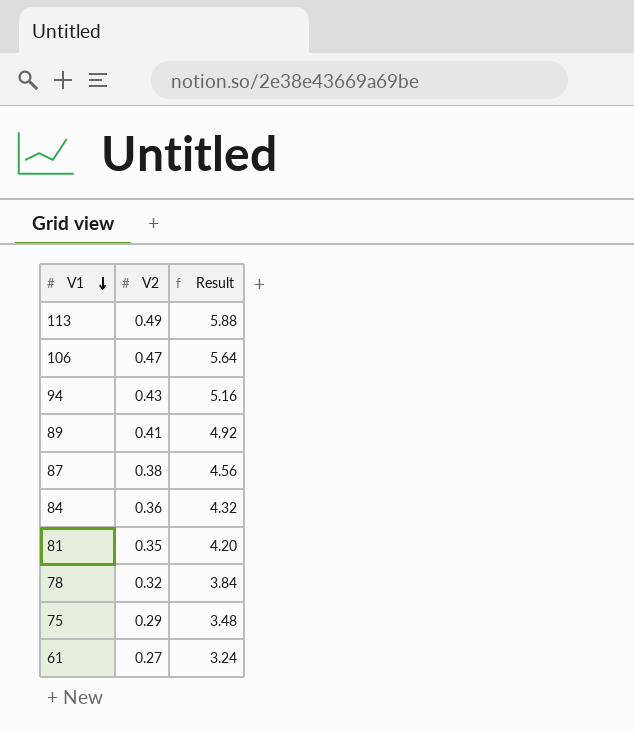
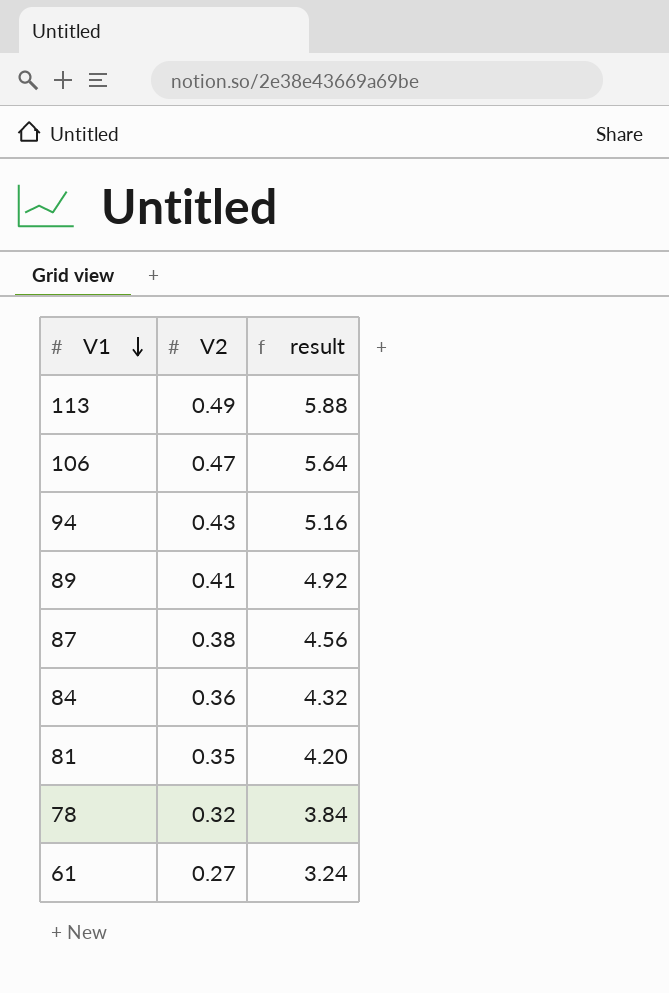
column name: Result -> result
row 75: 0.29 | 3.48 -> none

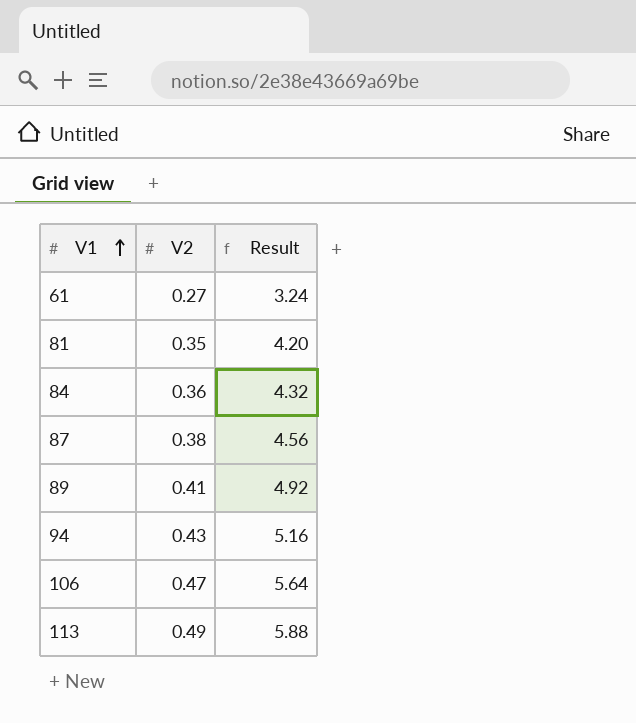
row order: V1 descending -> V1 ascending
column name: result -> Result
row 78: 0.32 | 3.84 -> none

